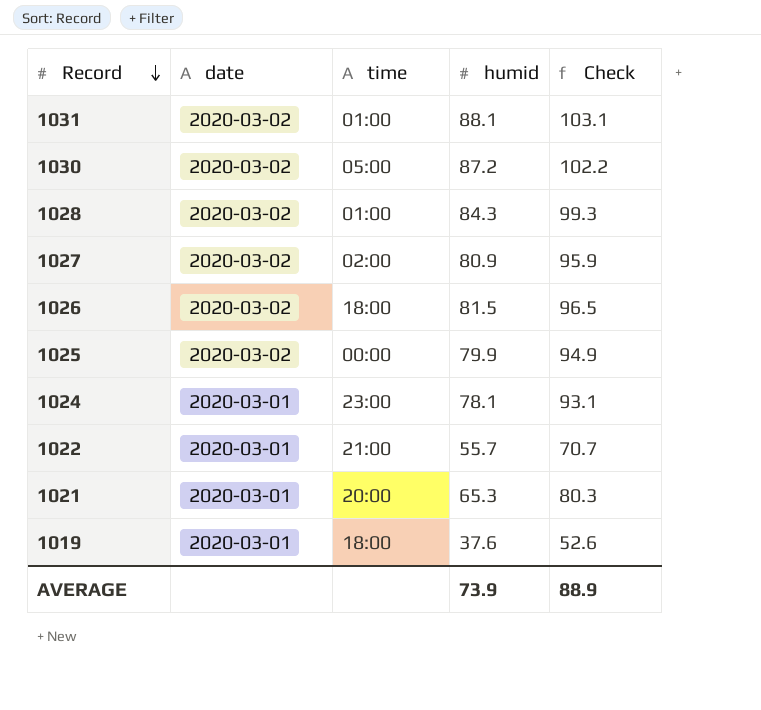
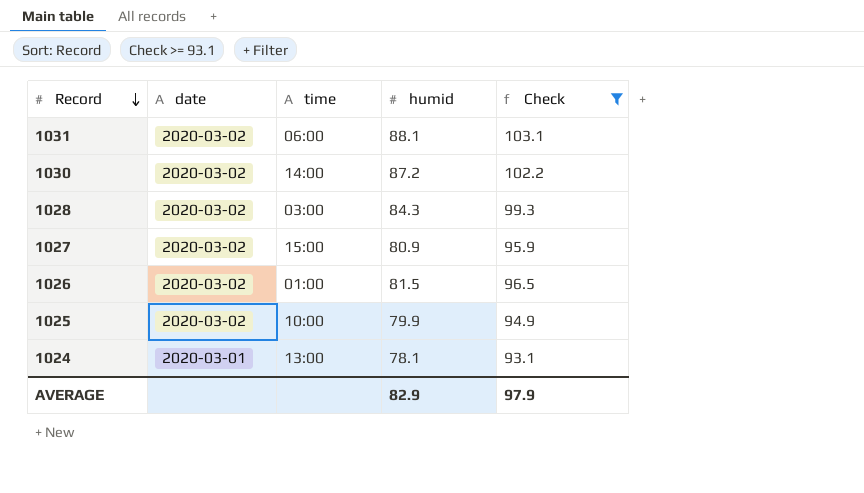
filter: none -> Check >= 93.1
1031 | time: 01:00 -> 06:00
1030 | time: 05:00 -> 14:00
1028 | time: 01:00 -> 03:00
1027 | time: 02:00 -> 15:00
1026 | time: 18:00 -> 01:00
1025 | time: 00:00 -> 10:00
1024 | time: 23:00 -> 13:00
AVERAGE | humid: 73.9 -> 82.9
AVERAGE | Check: 88.9 -> 97.9

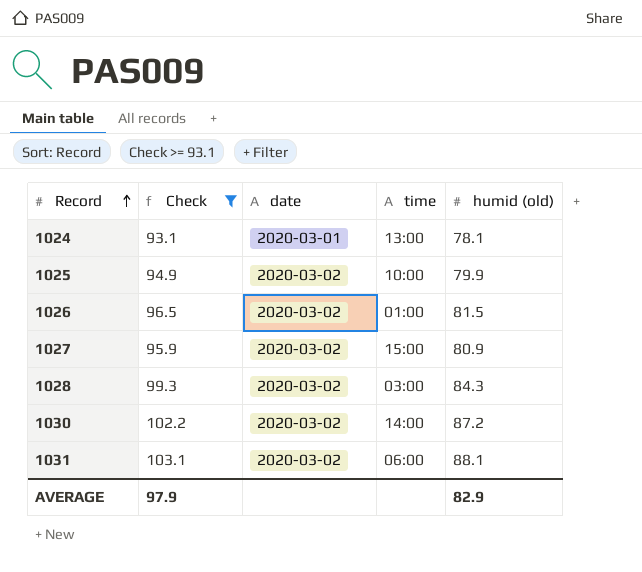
row order: Record descending -> Record ascending
column Check | position: 5 -> 2
column name: humid -> humid (old)

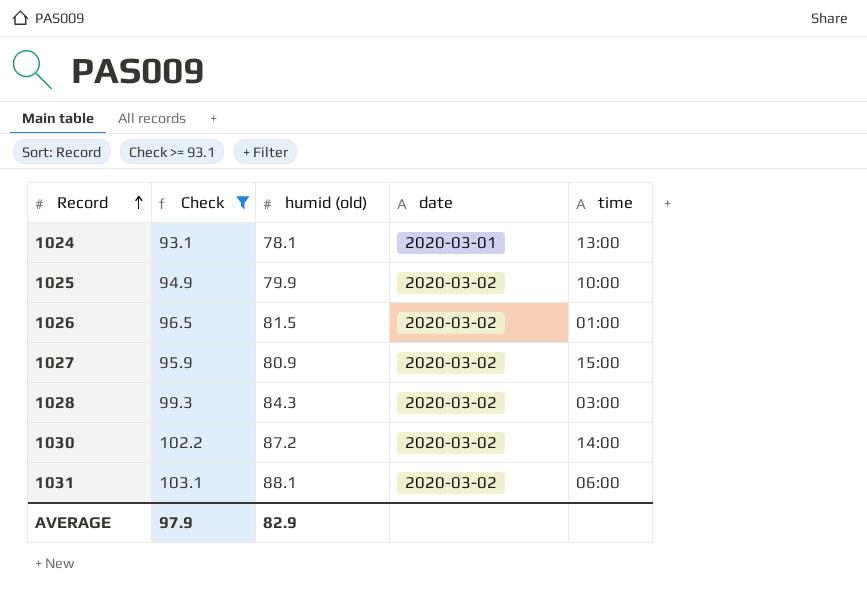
column humid (old) | position: 5 -> 3

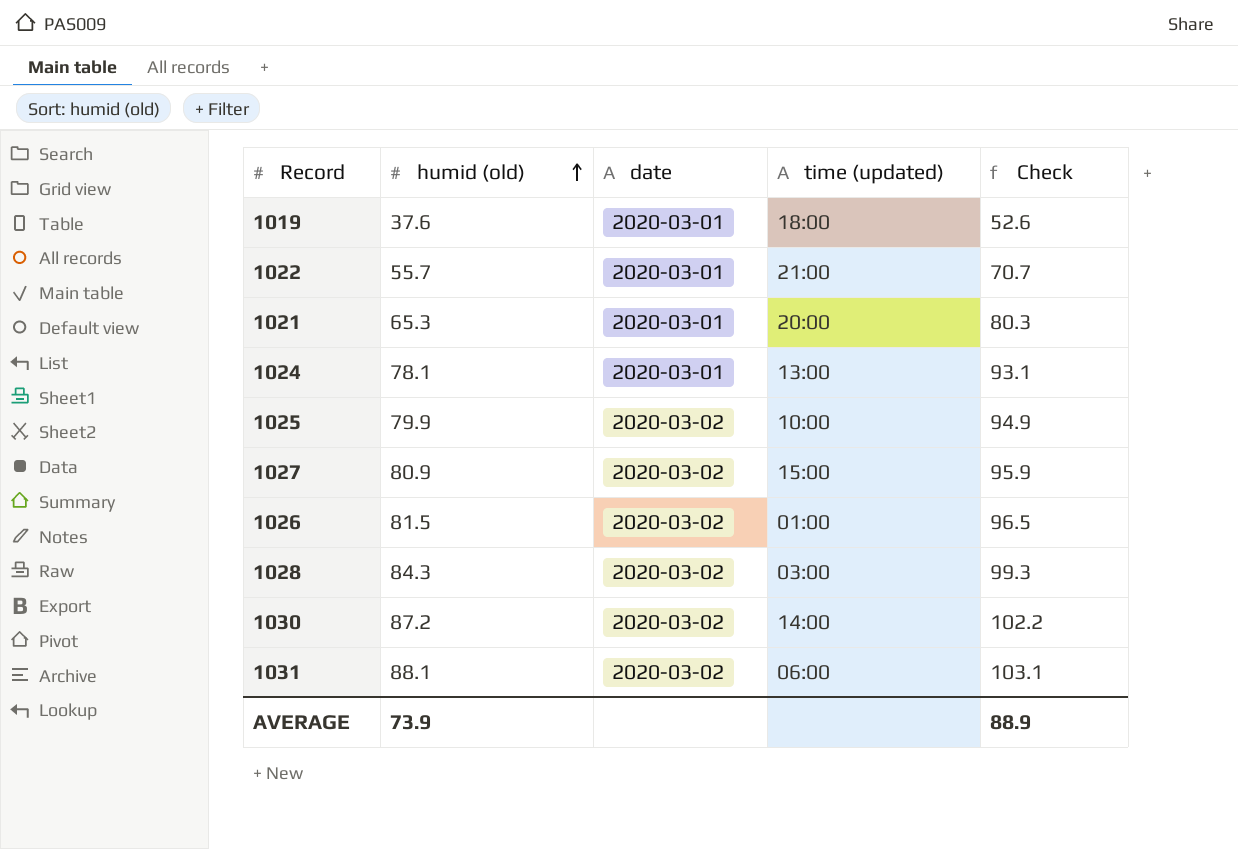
filter: Check >= 93.1 -> none
row order: Record ascending -> humid (old) ascending
column name: time -> time (updated)
column Check | position: 2 -> 5
AVERAGE | humid (old): 82.9 -> 73.9
AVERAGE | Check: 97.9 -> 88.9

